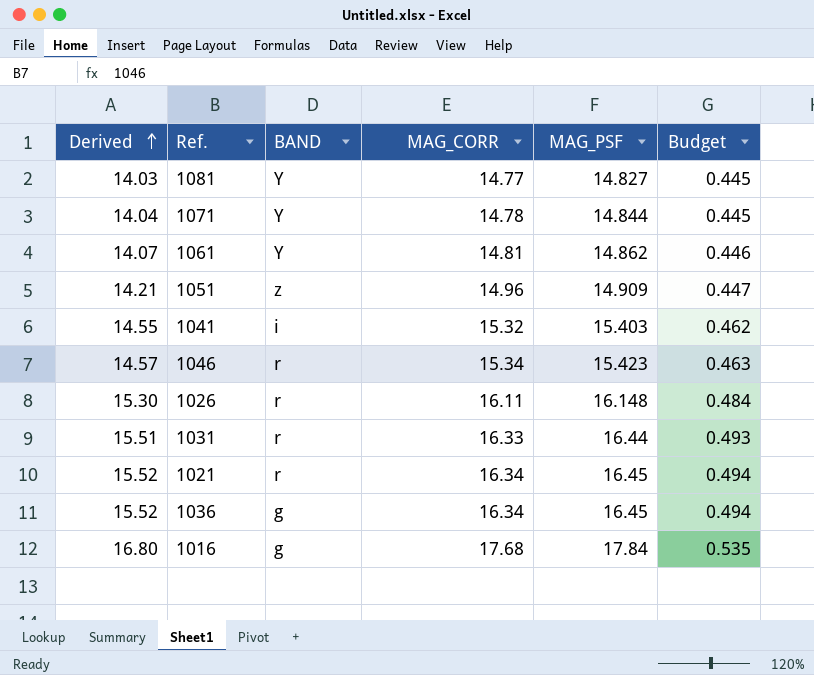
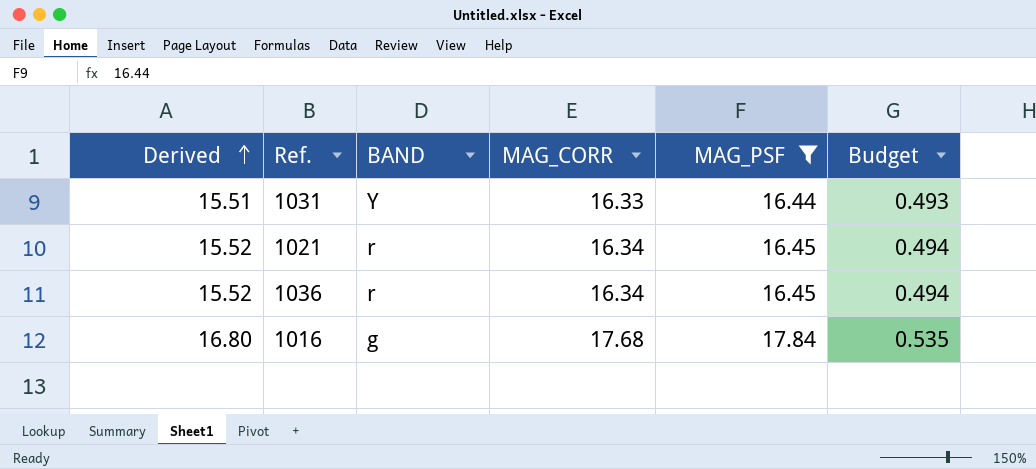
filter: none -> MAG_PSF >= 16.44
1031 | BAND: r -> Y
1036 | BAND: g -> r

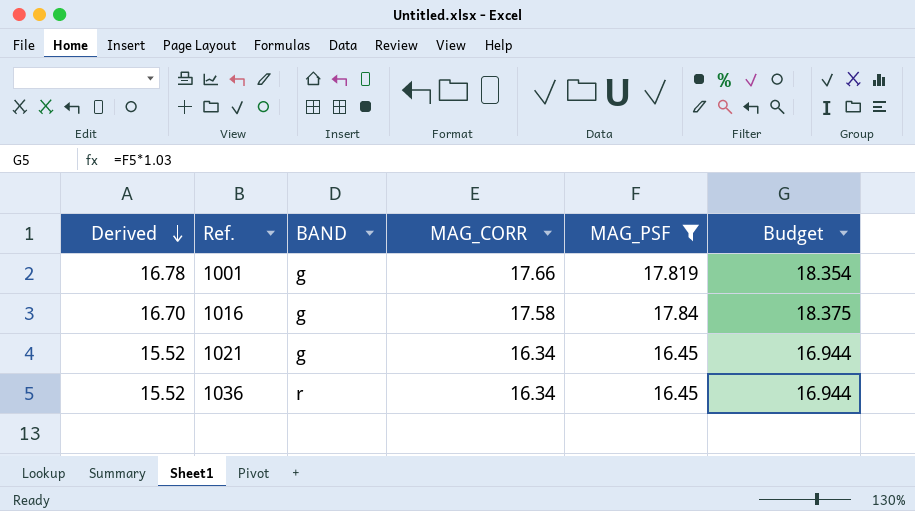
row order: Derived ascending -> Derived descending
column Budget | formula: [MAG_PSF] * 0.03 -> [MAG_PSF] * 1.03
row 1031: 15.51 | Y | 16.33 | 16.44 | 0.493 -> none
row 1001: none -> 16.78 | g | 17.66 | 17.819 | 18.354
1016 | Derived: 16.80 -> 16.70
1016 | MAG_CORR: 17.68 -> 17.58
1021 | BAND: r -> g

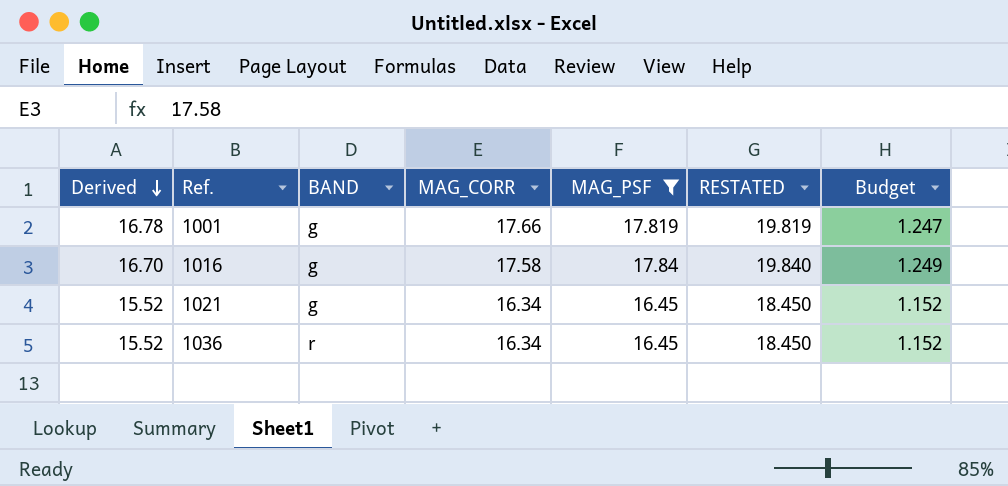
column RESTATED | formula: none -> [MAG_PSF] + 2
column Budget | formula: [MAG_PSF] * 1.03 -> [MAG_PSF] * 0.07

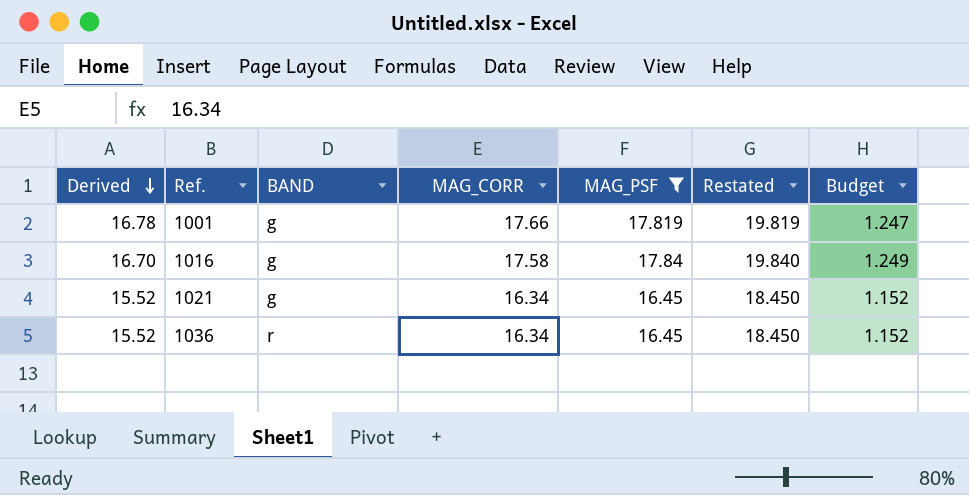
column name: RESTATED -> Restated

